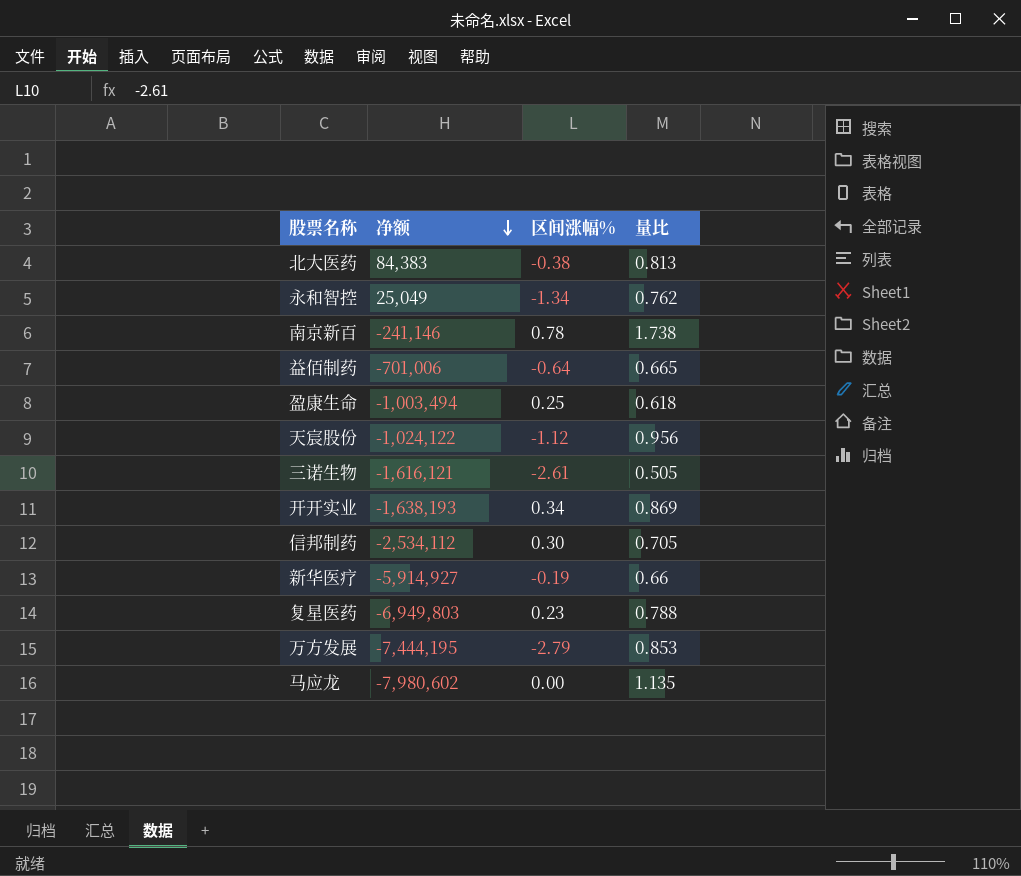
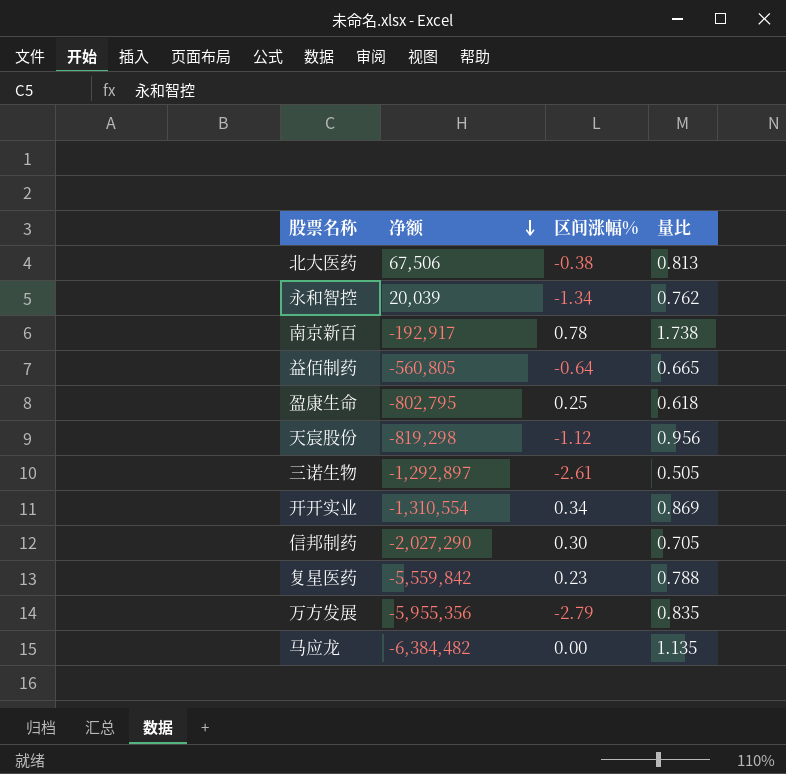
row 新华医疗: -5,914,927 | -0.19 | 0.66 -> none
北大医药 | 净额: 84,383 -> 67,506
永和智控 | 净额: 25,049 -> 20,039
南京新百 | 净额: -241,146 -> -192,917
益佰制药 | 净额: -701,006 -> -560,805
盈康生命 | 净额: -1,003,494 -> -802,795
天宸股份 | 净额: -1,024,122 -> -819,298
三诺生物 | 净额: -1,616,121 -> -1,292,897
开开实业 | 净额: -1,638,193 -> -1,310,554
信邦制药 | 净额: -2,534,112 -> -2,027,290
复星医药 | 净额: -6,949,803 -> -5,559,842
万方发展 | 净额: -7,444,195 -> -5,955,356
万方发展 | 量比: 0.853 -> 0.835
马应龙 | 净额: -7,980,602 -> -6,384,482

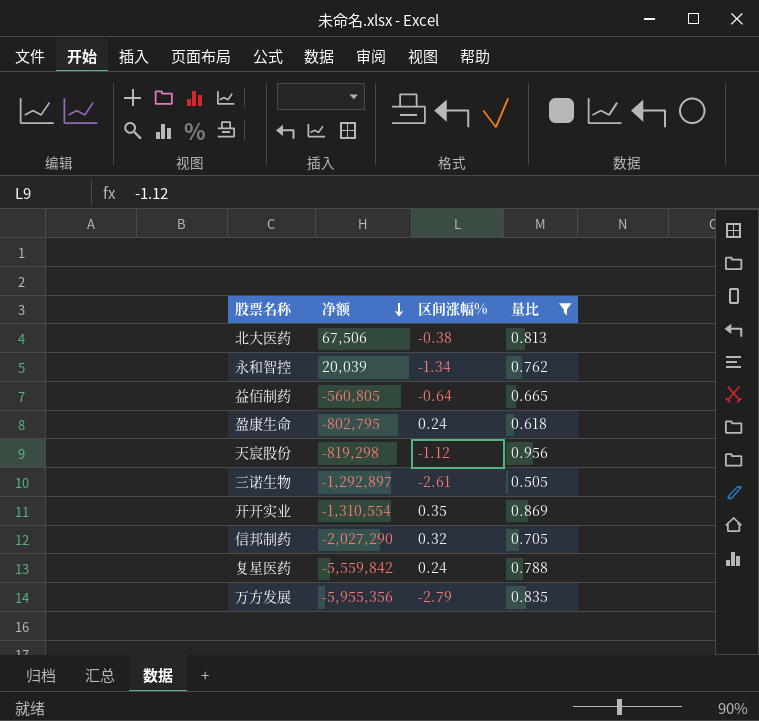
filter: none -> 量比 <= 0.956
盈康生命 | 区间涨幅%: 0.25 -> 0.24
开开实业 | 区间涨幅%: 0.34 -> 0.35
信邦制药 | 区间涨幅%: 0.30 -> 0.32
复星医药 | 区间涨幅%: 0.23 -> 0.24

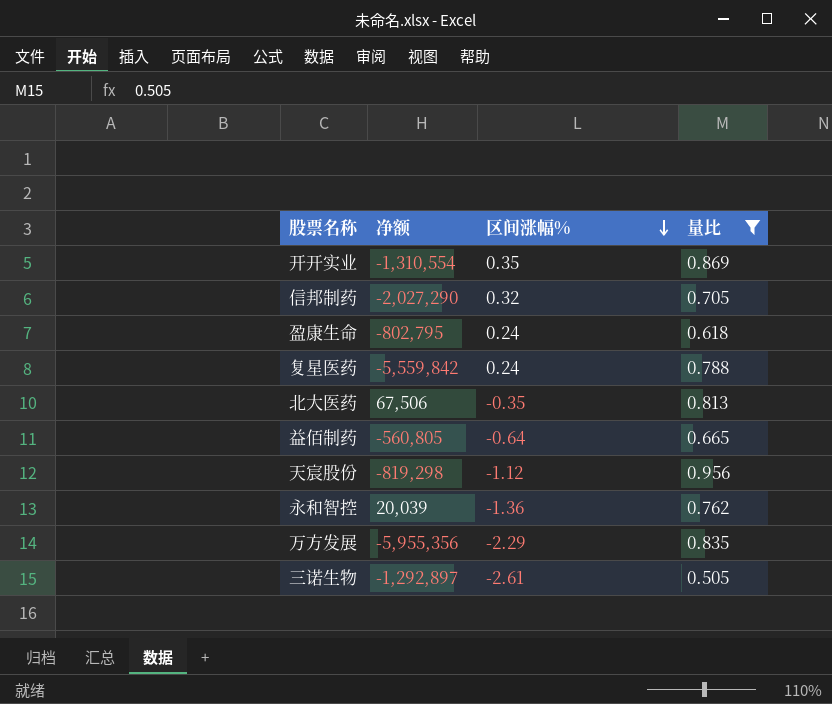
row order: 净额 descending -> 区间涨幅% descending
北大医药 | 区间涨幅%: -0.38 -> -0.35
永和智控 | 区间涨幅%: -1.34 -> -1.36
万方发展 | 区间涨幅%: -2.79 -> -2.29

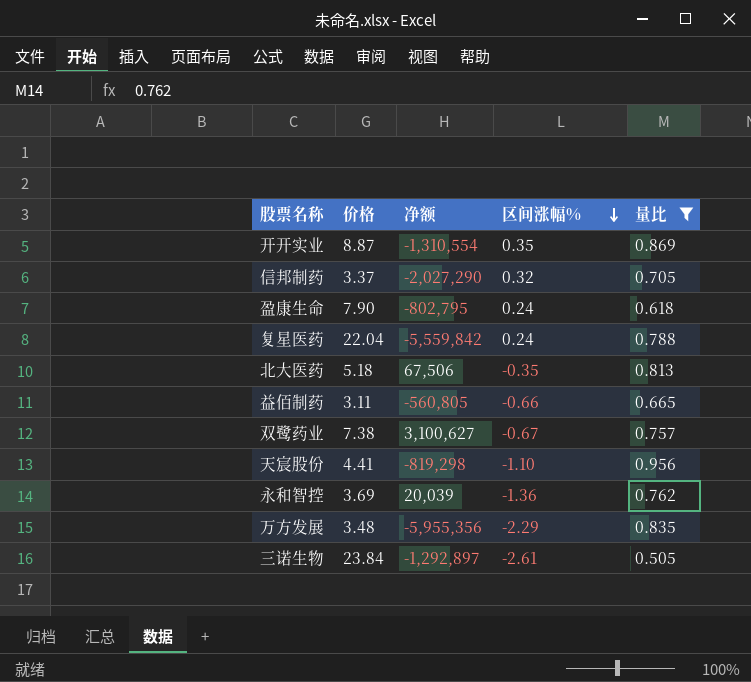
column 价格 | position: none -> 2
益佰制药 | 区间涨幅%: -0.64 -> -0.66
row 双鹭药业: none -> 7.38 | 3,100,627 | -0.67 | 0.757
天宸股份 | 区间涨幅%: -1.12 -> -1.10

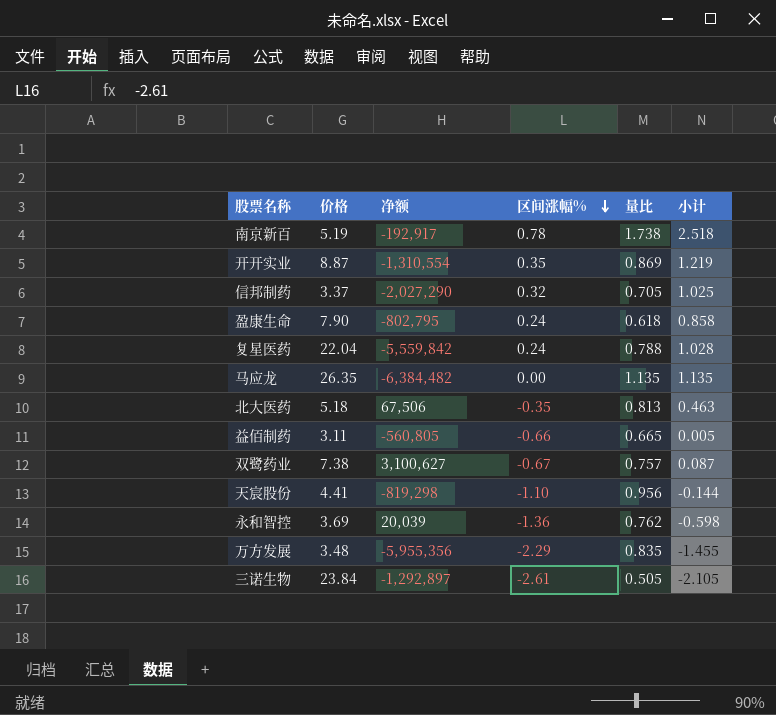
filter: 量比 <= 0.956 -> none
column 小计 | formula: none -> [区间涨幅%] + [量比]

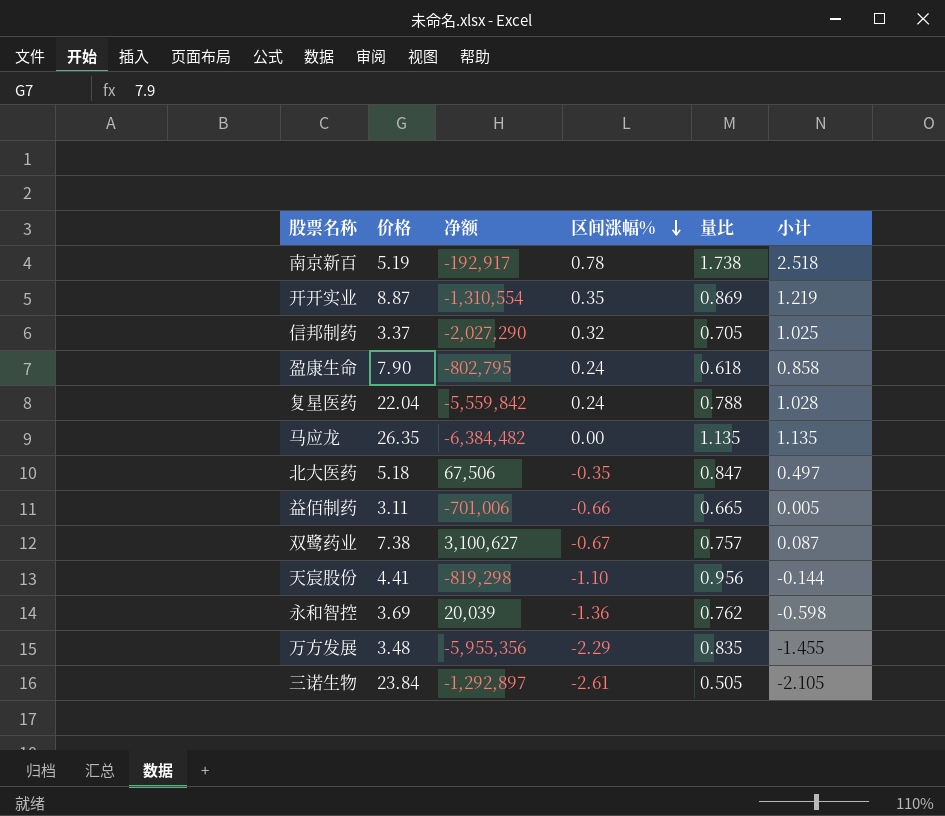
北大医药 | 量比: 0.813 -> 0.847
北大医药 | 小计: 0.463 -> 0.497
益佰制药 | 净额: -560,805 -> -701,006

